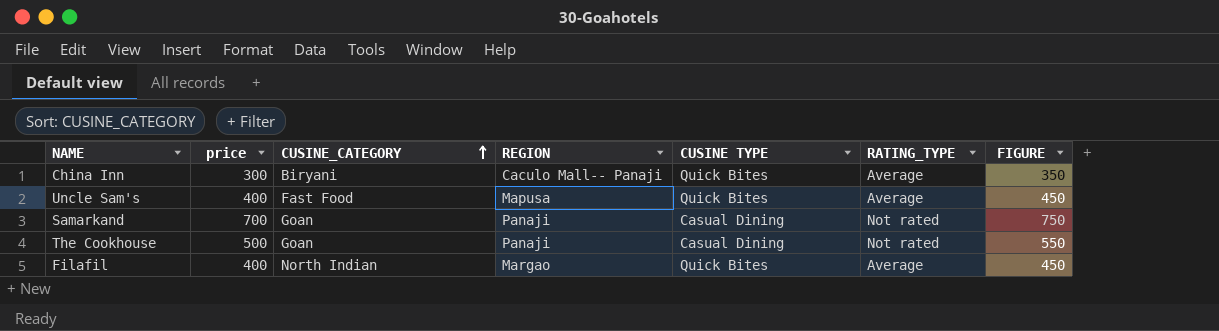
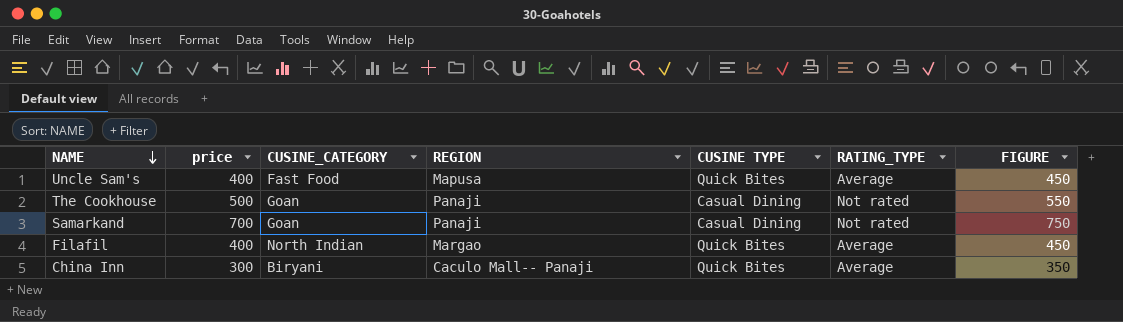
row order: CUSINE_CATEGORY ascending -> NAME descending

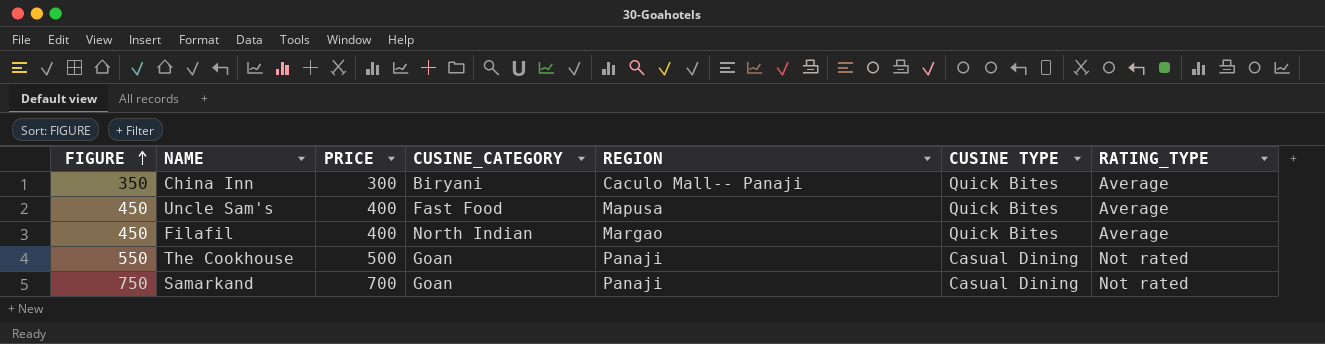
row order: NAME descending -> FIGURE ascending
column FIGURE | position: 7 -> 1
column name: price -> PRICE

